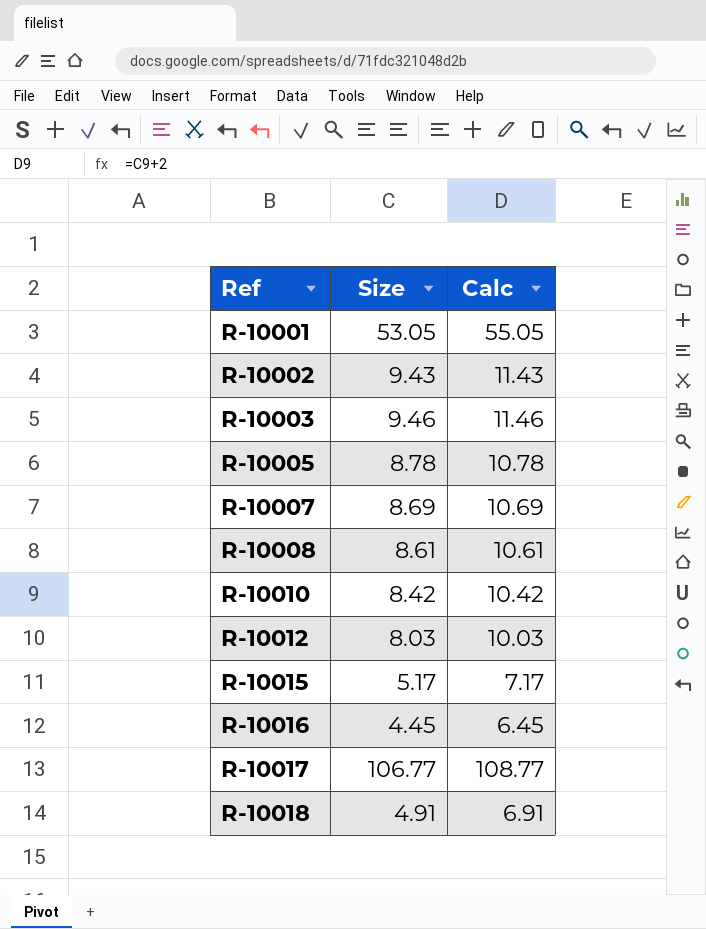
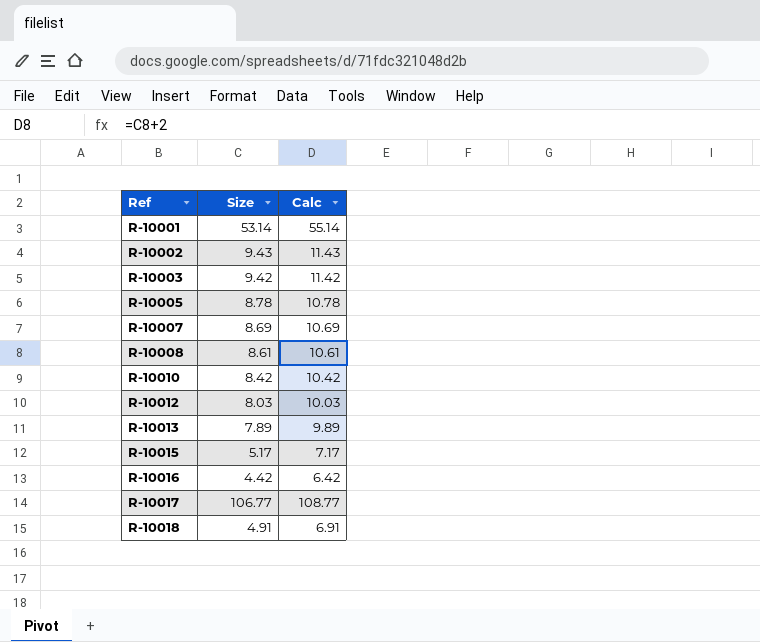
R-10001 | Size: 53.05 -> 53.14
R-10001 | Calc: 55.05 -> 55.14
R-10003 | Size: 9.46 -> 9.42
R-10003 | Calc: 11.46 -> 11.42
row R-10013: none -> 7.89 | 9.89
R-10016 | Size: 4.45 -> 4.42
R-10016 | Calc: 6.45 -> 6.42

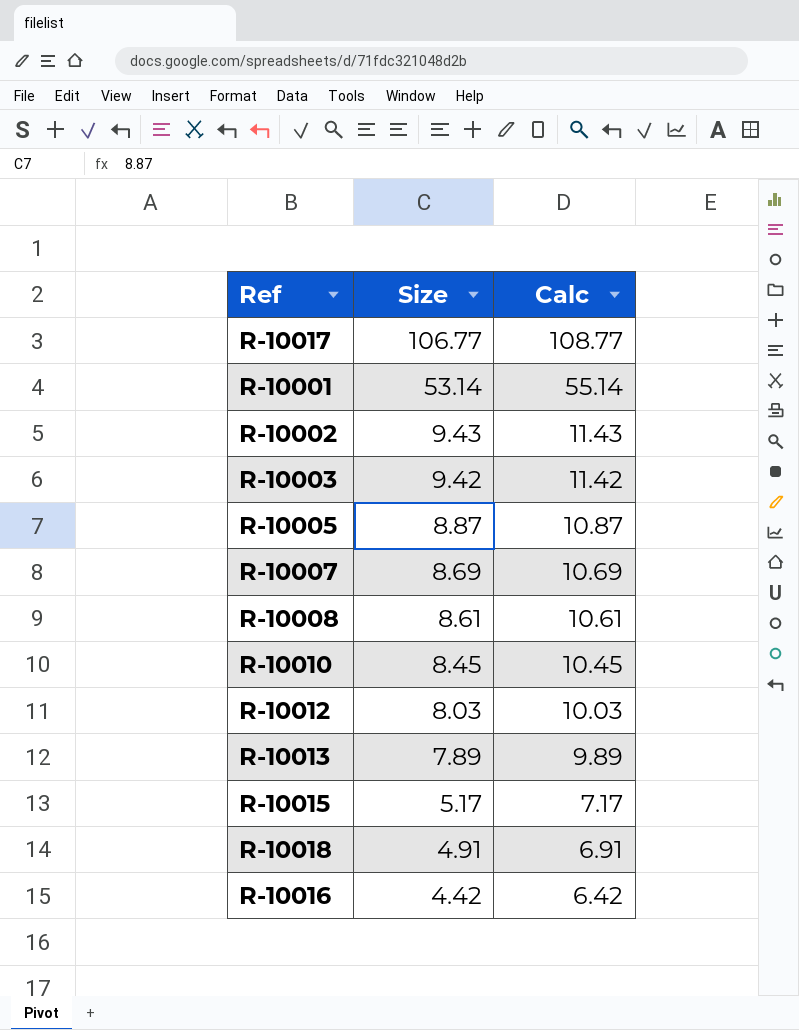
row order: Ref ascending -> Size descending
R-10005 | Size: 8.78 -> 8.87
R-10005 | Calc: 10.78 -> 10.87
R-10010 | Size: 8.42 -> 8.45
R-10010 | Calc: 10.42 -> 10.45

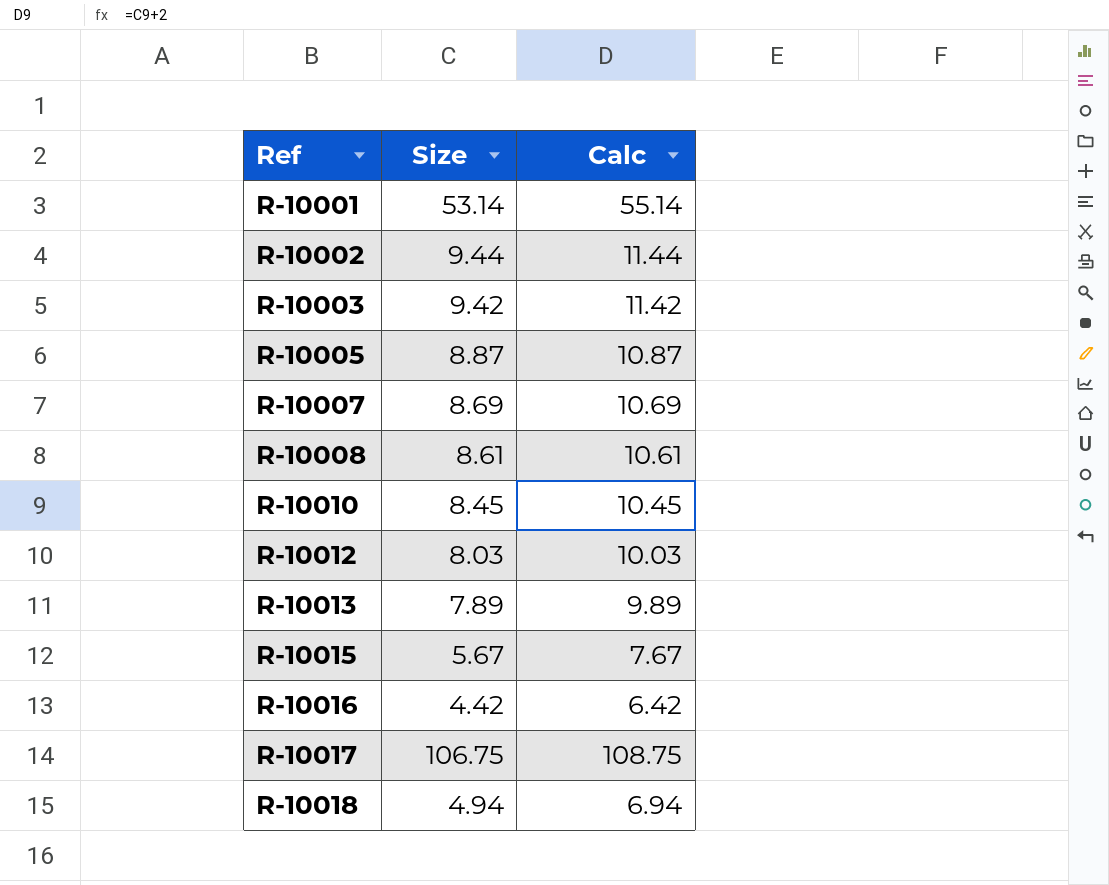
row order: Size descending -> Ref ascending
R-10002 | Size: 9.43 -> 9.44
R-10002 | Calc: 11.43 -> 11.44
R-10015 | Size: 5.17 -> 5.67
R-10015 | Calc: 7.17 -> 7.67
R-10017 | Size: 106.77 -> 106.75
R-10017 | Calc: 108.77 -> 108.75
R-10018 | Size: 4.91 -> 4.94
R-10018 | Calc: 6.91 -> 6.94

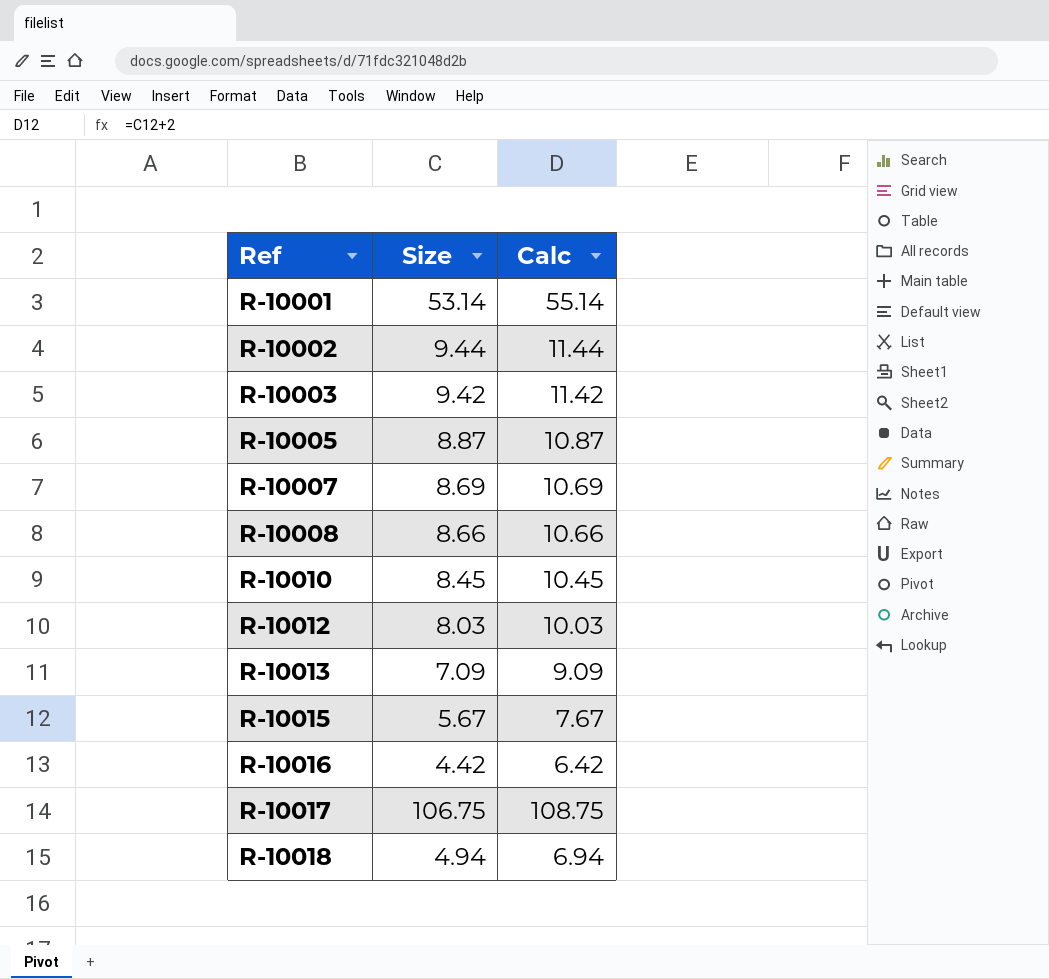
R-10008 | Size: 8.61 -> 8.66
R-10008 | Calc: 10.61 -> 10.66
R-10013 | Size: 7.89 -> 7.09
R-10013 | Calc: 9.89 -> 9.09

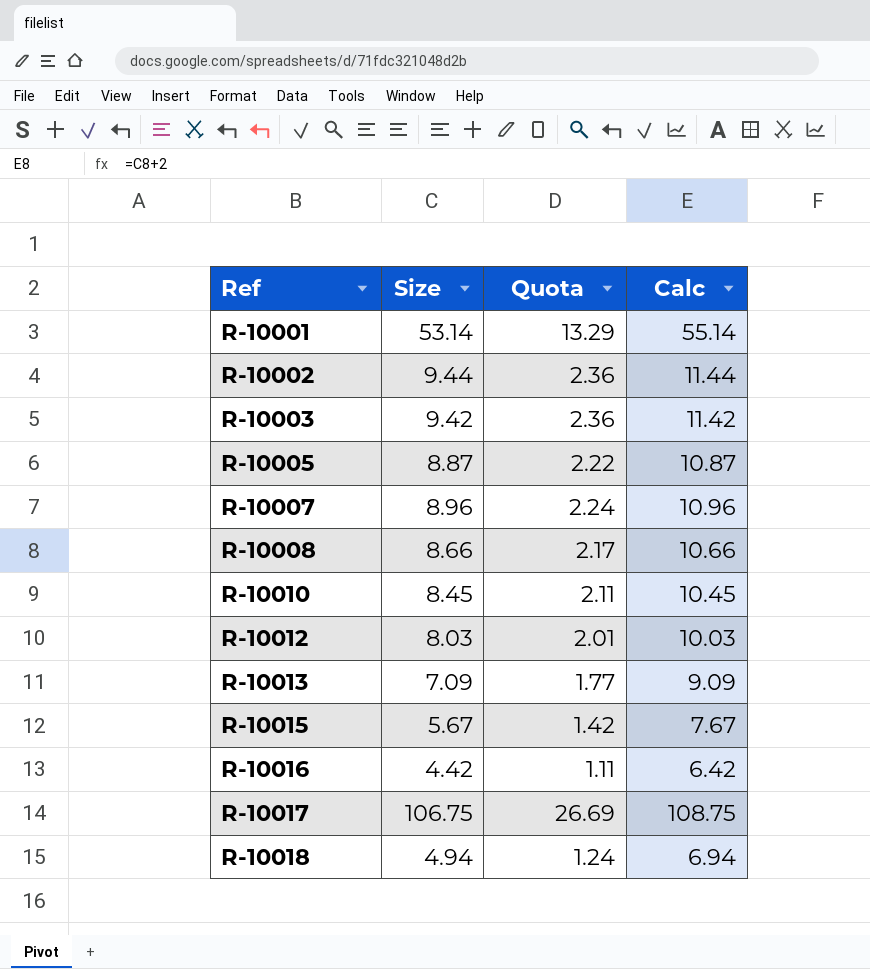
column Quota | formula: none -> [Size] * 0.25
R-10007 | Size: 8.69 -> 8.96
R-10007 | Calc: 10.69 -> 10.96

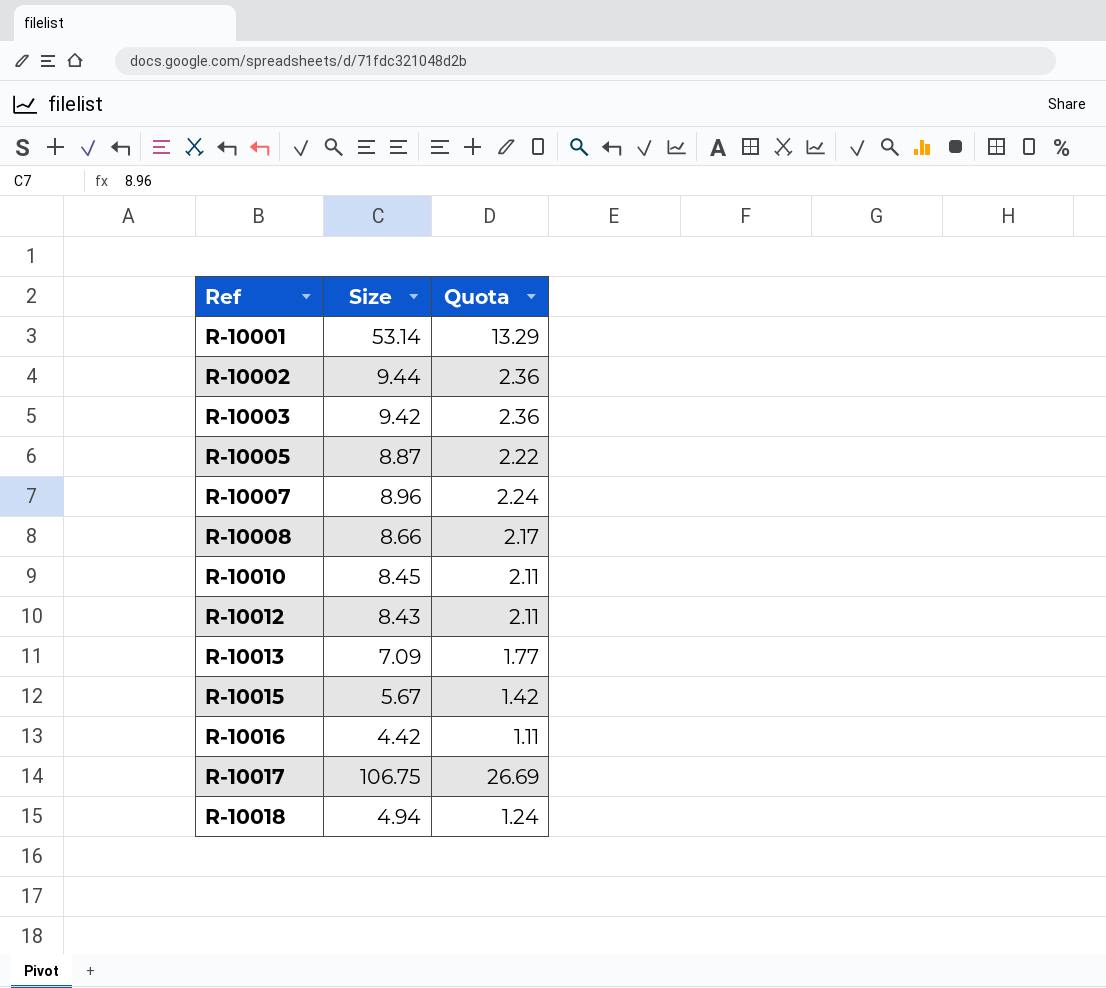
column Calc | formula: [Size] + 2 -> none
R-10012 | Size: 8.03 -> 8.43
R-10012 | Quota: 2.01 -> 2.11

